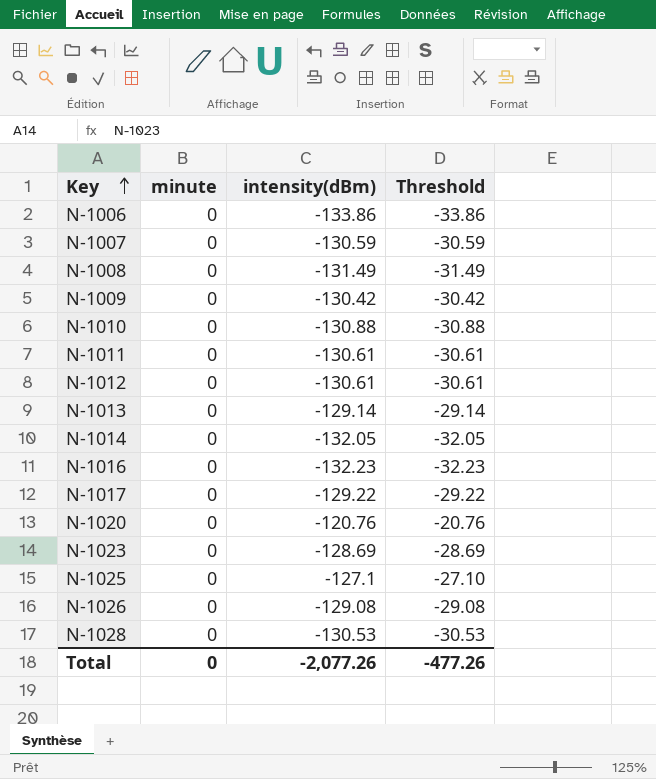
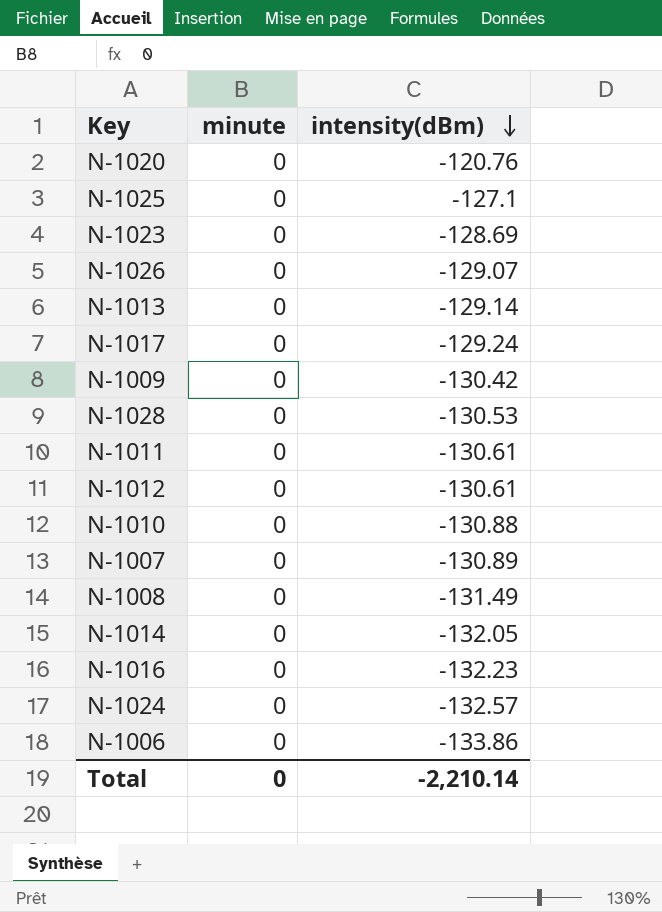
row order: Key ascending -> intensity(dBm) descending
column Threshold | formula: [intensity(dBm)] + 100 -> none
N-1026 | intensity(dBm): -129.08 -> -129.07
N-1017 | intensity(dBm): -129.22 -> -129.24
N-1007 | intensity(dBm): -130.59 -> -130.89
row N-1024: none -> 0 | -132.57
Total | intensity(dBm): -2,077.26 -> -2,210.14

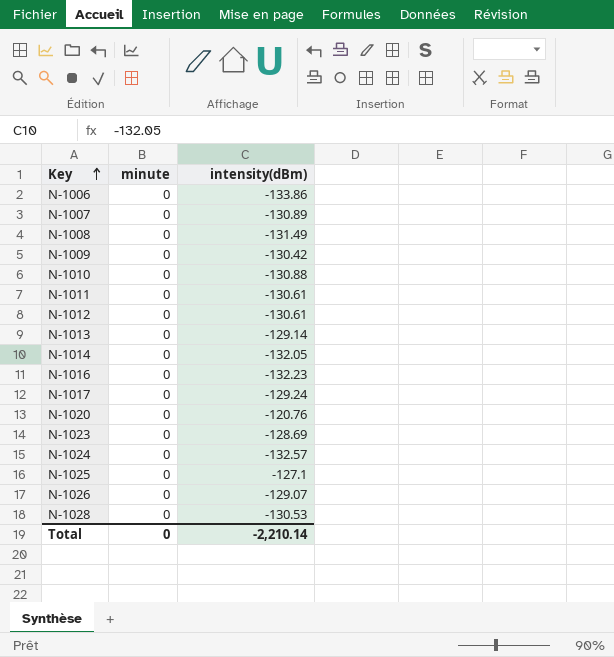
row order: intensity(dBm) descending -> Key ascending

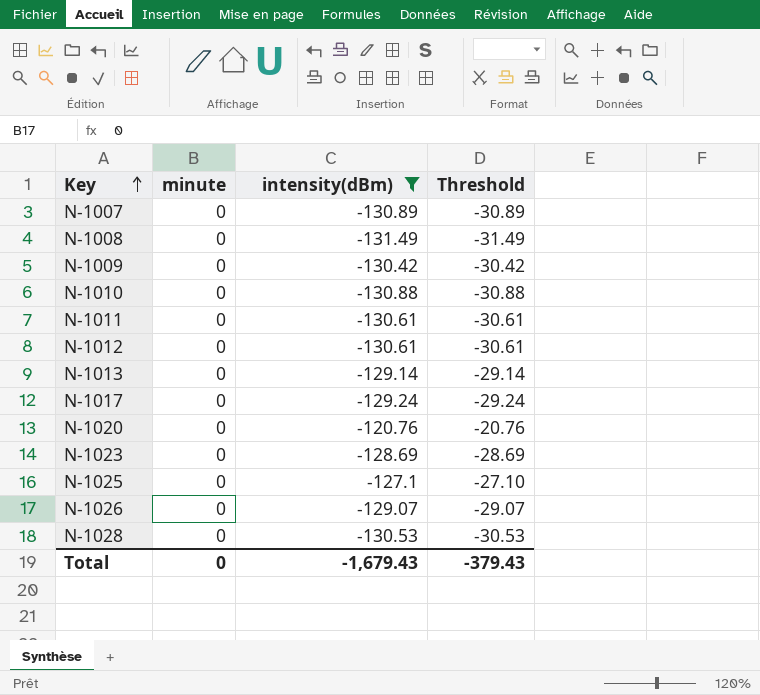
filter: none -> intensity(dBm) >= -131.49
column Threshold | formula: none -> [intensity(dBm)] + 100
Total | intensity(dBm): -2,210.14 -> -1,679.43

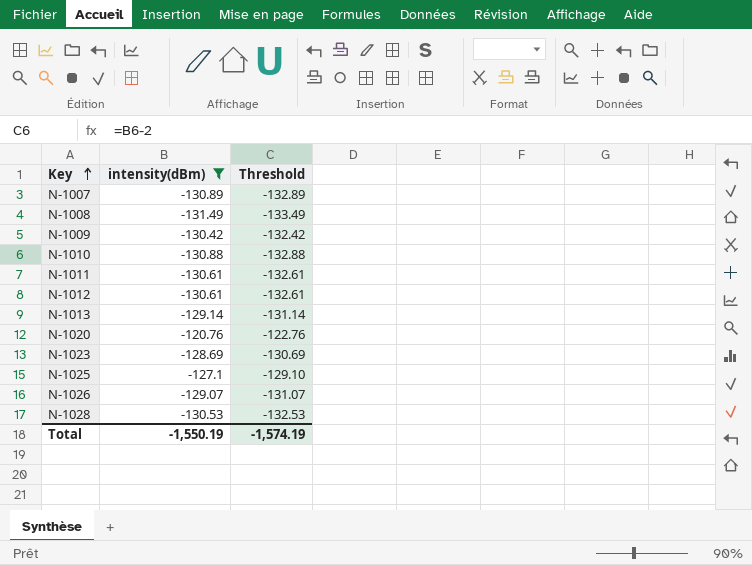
column minute | position: 2 -> none
column Threshold | formula: [intensity(dBm)] + 100 -> [intensity(dBm)] - 2
row N-1017: 0 | -129.24 | -29.24 -> none
Total | intensity(dBm): -1,679.43 -> -1,550.19
Total | Threshold: -379.43 -> -1,574.19

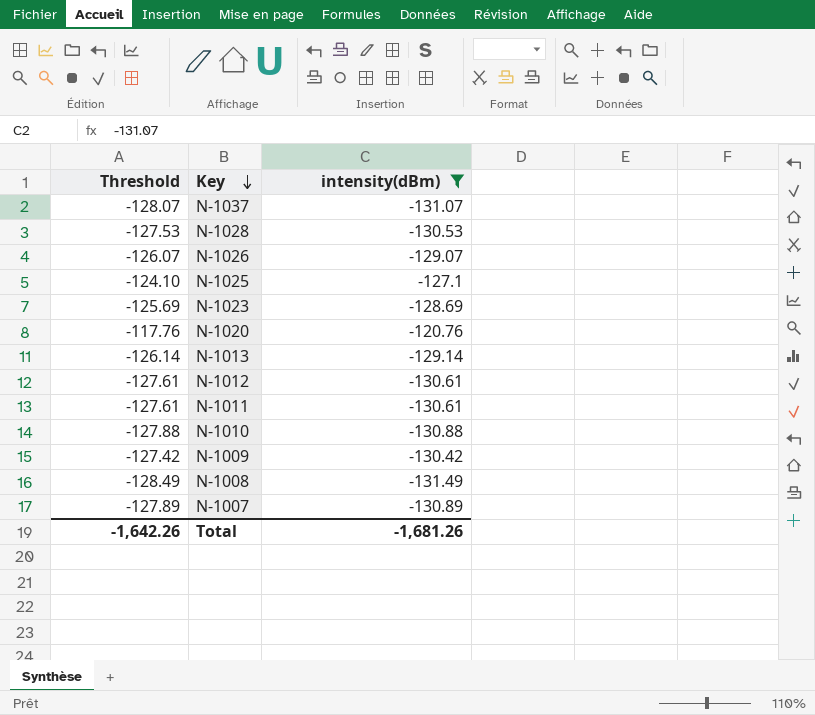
row order: Key ascending -> Key descending
column Threshold | formula: [intensity(dBm)] - 2 -> [intensity(dBm)] + 3
column Threshold | position: 3 -> 1
row N-1037: none -> -128.07 | -131.07
Total | Threshold: -1,574.19 -> -1,642.26
Total | intensity(dBm): -1,550.19 -> -1,681.26

